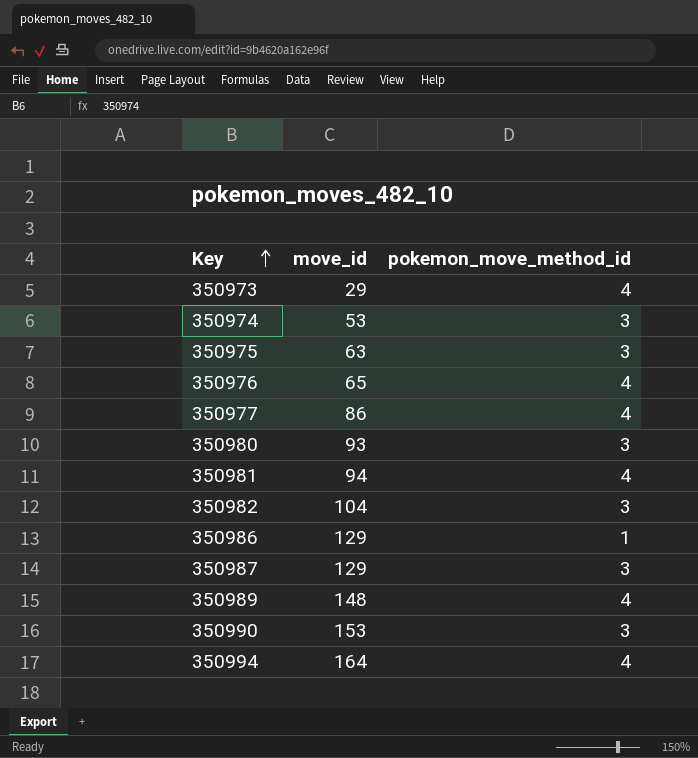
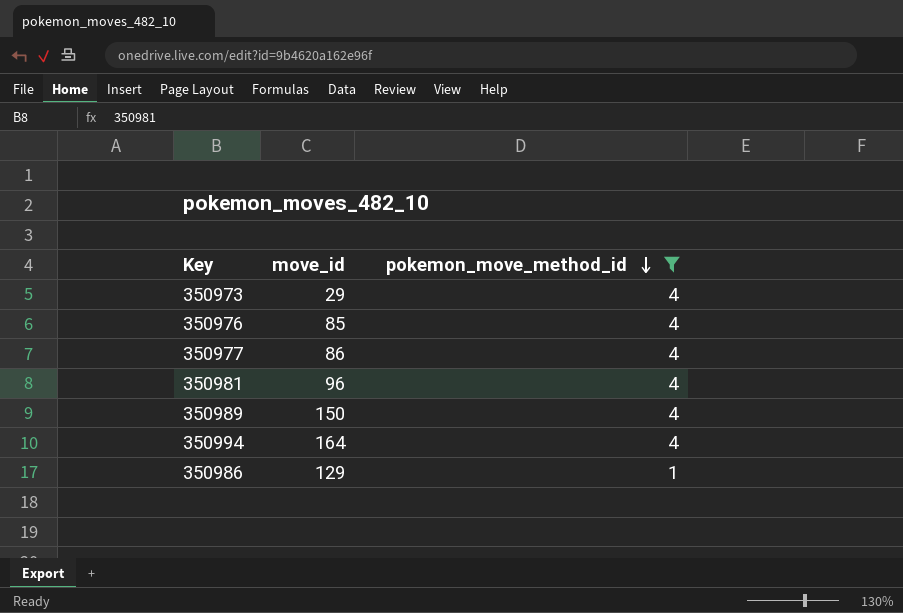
filter: none -> pokemon_move_method_id != 3
row order: Key ascending -> pokemon_move_method_id descending
350976 | move_id: 65 -> 85
350981 | move_id: 94 -> 96
350989 | move_id: 148 -> 150

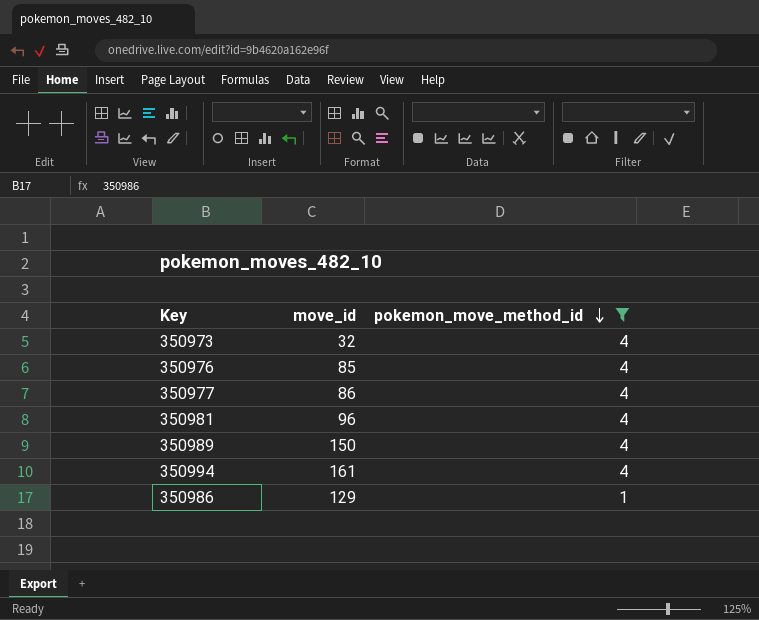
350973 | move_id: 29 -> 32
350994 | move_id: 164 -> 161

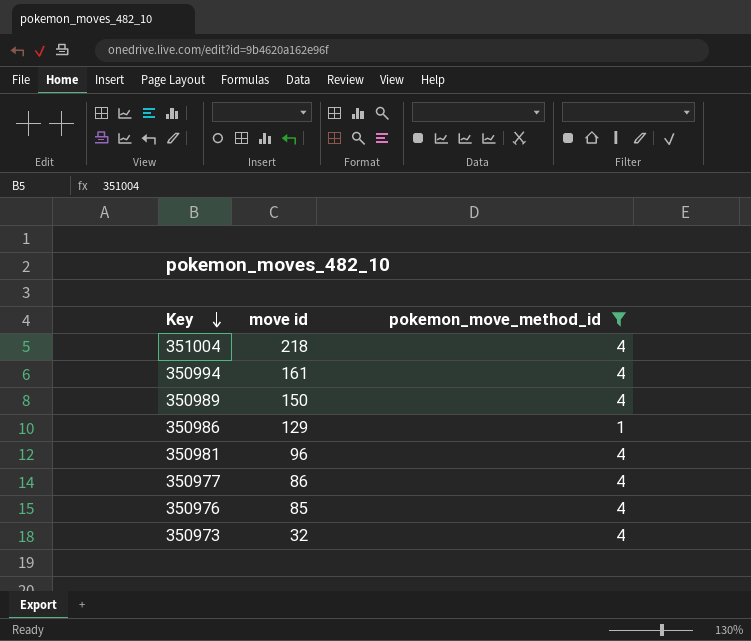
row order: pokemon_move_method_id descending -> Key descending
column name: move_id -> move id
row 351004: none -> 218 | 4

